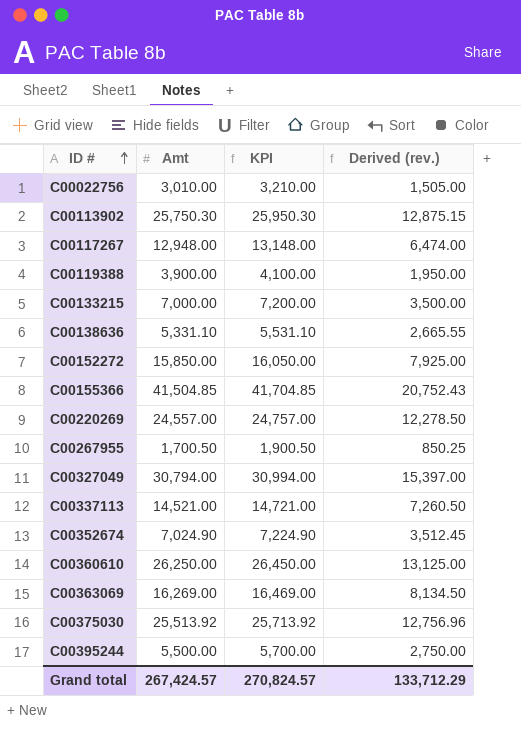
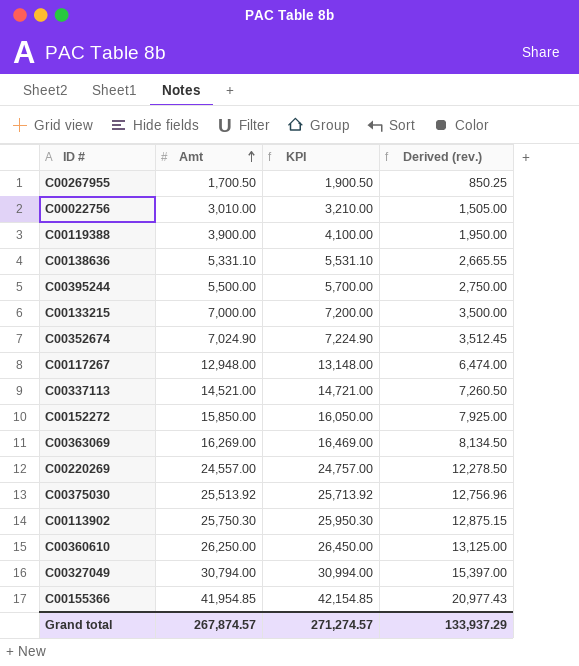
row order: ID # ascending -> Amt ascending
C00155366 | Amt: 41,504.85 -> 41,954.85
C00155366 | KPI: 41,704.85 -> 42,154.85
C00155366 | Derived (rev.): 20,752.43 -> 20,977.43
Grand total | Amt: 267,424.57 -> 267,874.57
Grand total | KPI: 270,824.57 -> 271,274.57
Grand total | Derived (rev.): 133,712.29 -> 133,937.29

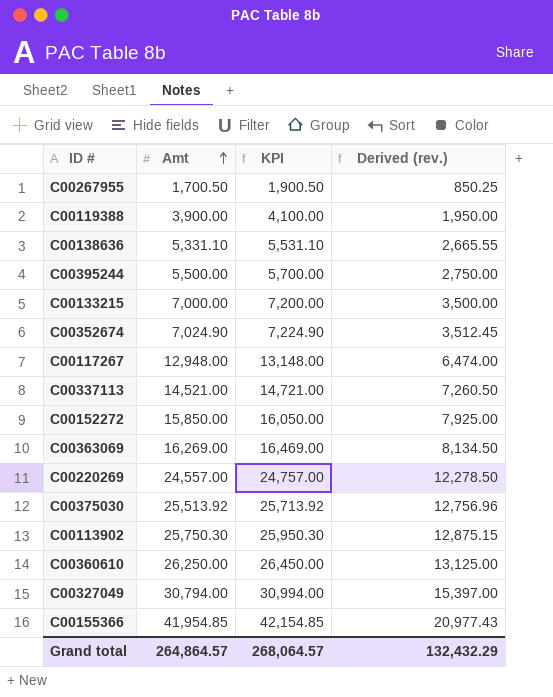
row C00022756: 3,010.00 | 3,210.00 | 1,505.00 -> none
Grand total | Amt: 267,874.57 -> 264,864.57
Grand total | KPI: 271,274.57 -> 268,064.57
Grand total | Derived (rev.): 133,937.29 -> 132,432.29

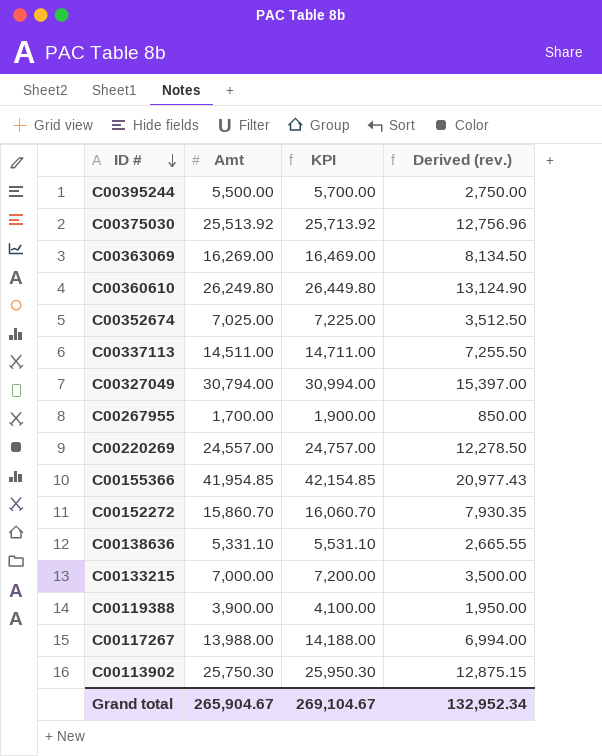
row order: Amt ascending -> ID # descending
C00360610 | Amt: 26,250.00 -> 26,249.80
C00360610 | KPI: 26,450.00 -> 26,449.80
C00360610 | Derived (rev.): 13,125.00 -> 13,124.90
C00352674 | Amt: 7,024.90 -> 7,025.00
C00352674 | KPI: 7,224.90 -> 7,225.00
C00352674 | Derived (rev.): 3,512.45 -> 3,512.50
C00337113 | Amt: 14,521.00 -> 14,511.00
C00337113 | KPI: 14,721.00 -> 14,711.00
C00337113 | Derived (rev.): 7,260.50 -> 7,255.50
C00267955 | Amt: 1,700.50 -> 1,700.00
C00267955 | KPI: 1,900.50 -> 1,900.00
C00267955 | Derived (rev.): 850.25 -> 850.00
C00152272 | Amt: 15,850.00 -> 15,860.70
C00152272 | KPI: 16,050.00 -> 16,060.70
C00152272 | Derived (rev.): 7,925.00 -> 7,930.35
C00117267 | Amt: 12,948.00 -> 13,988.00
C00117267 | KPI: 13,148.00 -> 14,188.00
C00117267 | Derived (rev.): 6,474.00 -> 6,994.00
Grand total | Amt: 264,864.57 -> 265,904.67
Grand total | KPI: 268,064.57 -> 269,104.67
Grand total | Derived (rev.): 132,432.29 -> 132,952.34

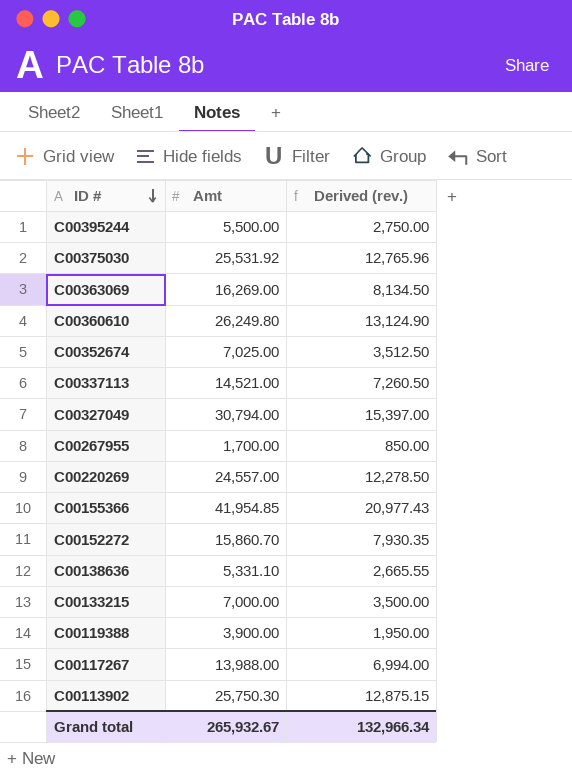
column KPI | formula: [Amt] + 200 -> none
C00375030 | Amt: 25,513.92 -> 25,531.92
C00375030 | Derived (rev.): 12,756.96 -> 12,765.96
C00337113 | Amt: 14,511.00 -> 14,521.00
C00337113 | Derived (rev.): 7,255.50 -> 7,260.50
Grand total | Amt: 265,904.67 -> 265,932.67
Grand total | Derived (rev.): 132,952.34 -> 132,966.34

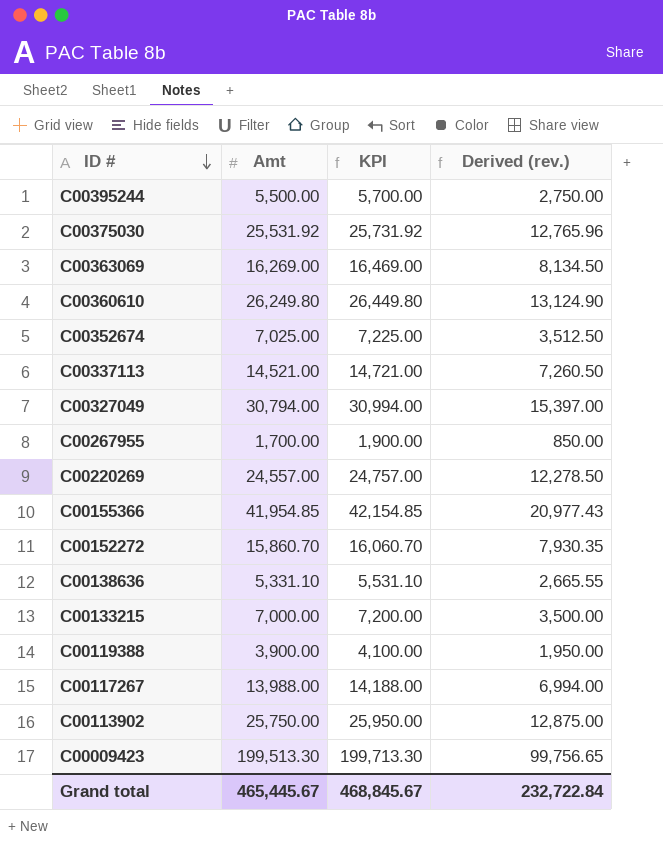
column KPI | formula: none -> [Amt] + 200
C00113902 | Amt: 25,750.30 -> 25,750.00
C00113902 | Derived (rev.): 12,875.15 -> 12,875.00
row C00009423: none -> 199,513.30 | 199,713.30 | 99,756.65
Grand total | Amt: 265,932.67 -> 465,445.67
Grand total | Derived (rev.): 132,966.34 -> 232,722.84

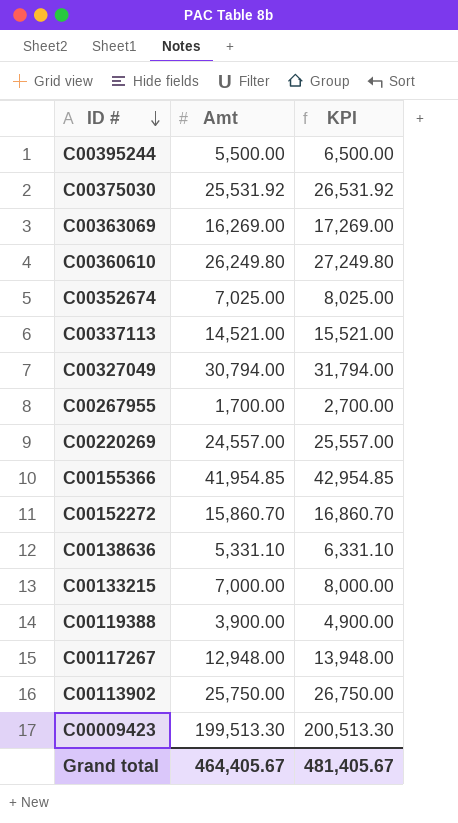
column Derived (rev.) | formula: [Amt] * 0.5 -> none
column KPI | formula: [Amt] + 200 -> [Amt] + 1000
C00117267 | Amt: 13,988.00 -> 12,948.00
Grand total | Amt: 465,445.67 -> 464,405.67
Grand total | KPI: 468,845.67 -> 481,405.67

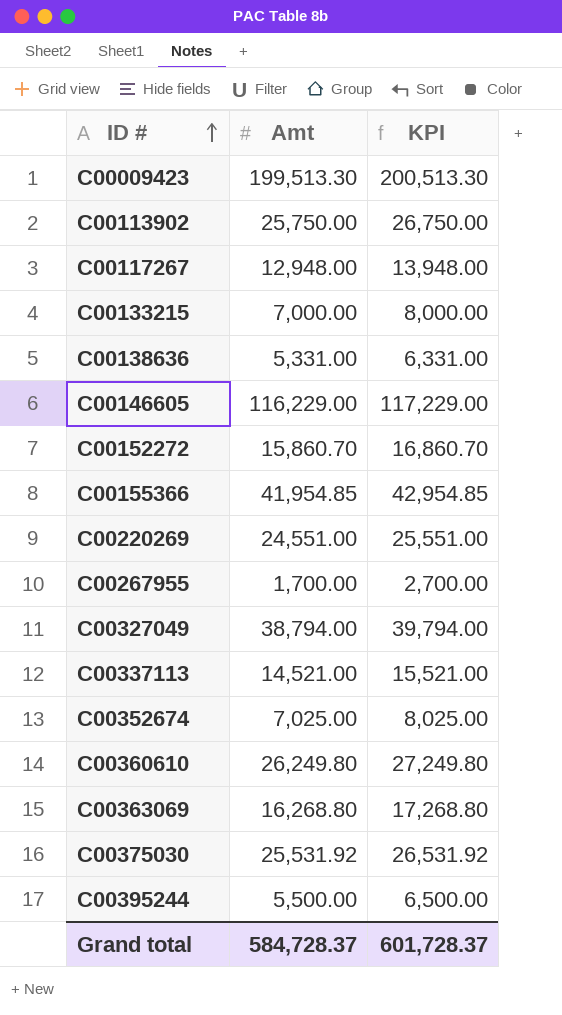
row order: ID # descending -> ID # ascending
row C00119388: 3,900.00 | 4,900.00 -> none
C00138636 | Amt: 5,331.10 -> 5,331.00
C00138636 | KPI: 6,331.10 -> 6,331.00
row C00146605: none -> 116,229.00 | 117,229.00
C00220269 | Amt: 24,557.00 -> 24,551.00
C00220269 | KPI: 25,557.00 -> 25,551.00
C00327049 | Amt: 30,794.00 -> 38,794.00
C00327049 | KPI: 31,794.00 -> 39,794.00
C00363069 | Amt: 16,269.00 -> 16,268.80
C00363069 | KPI: 17,269.00 -> 17,268.80
Grand total | Amt: 464,405.67 -> 584,728.37
Grand total | KPI: 481,405.67 -> 601,728.37

